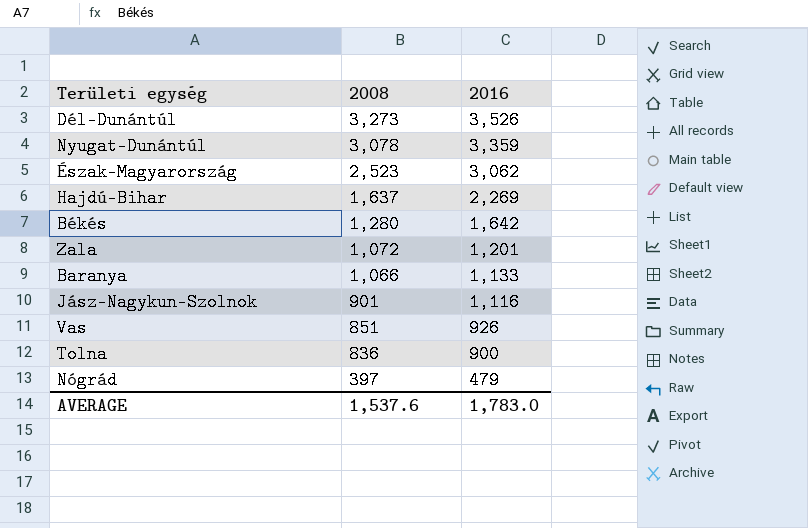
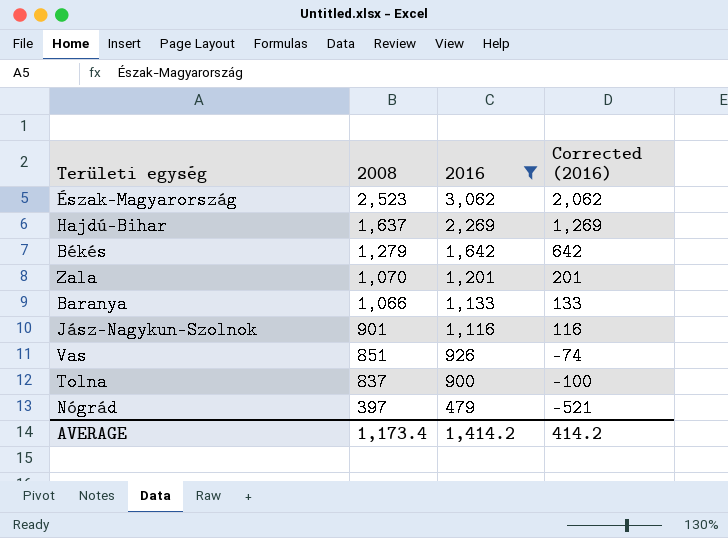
filter: none -> 2016 <= 3,062
column Corrected (2016) | formula: none -> [2016] - 1000
Békés | 2008: 1,280 -> 1,279
Zala | 2008: 1,072 -> 1,070
Tolna | 2008: 836 -> 837
AVERAGE | 2008: 1,537.6 -> 1,173.4
AVERAGE | 2016: 1,783.0 -> 1,414.2

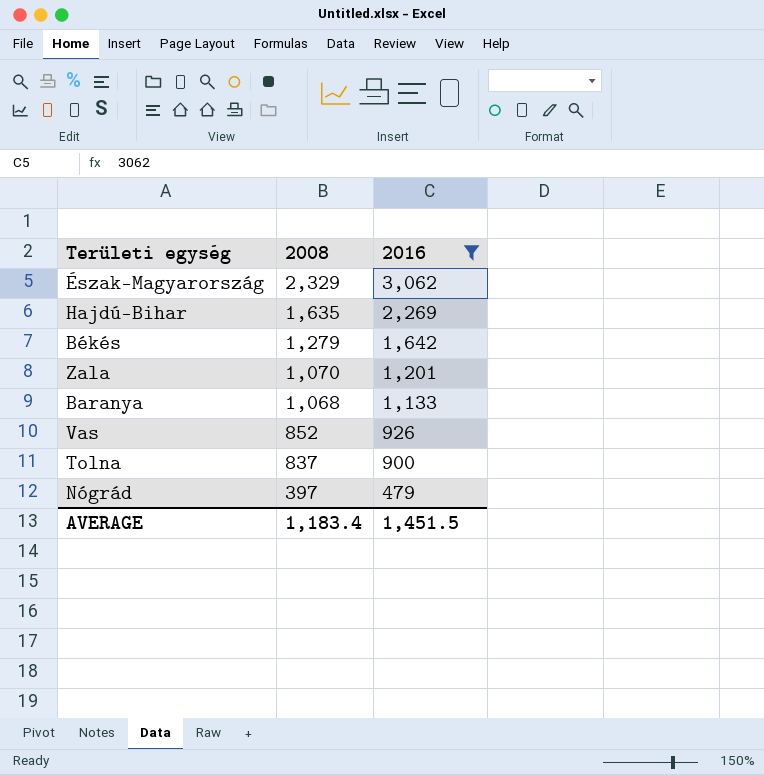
column Corrected (2016) | formula: [2016] - 1000 -> none
row Jász-Nagykun-Szolnok: 901 | 1,116 | 116 -> none
Észak-Magyarország | 2008: 2,523 -> 2,329
Hajdú-Bihar | 2008: 1,637 -> 1,635
Baranya | 2008: 1,066 -> 1,068
Vas | 2008: 851 -> 852
AVERAGE | 2008: 1,173.4 -> 1,183.4
AVERAGE | 2016: 1,414.2 -> 1,451.5

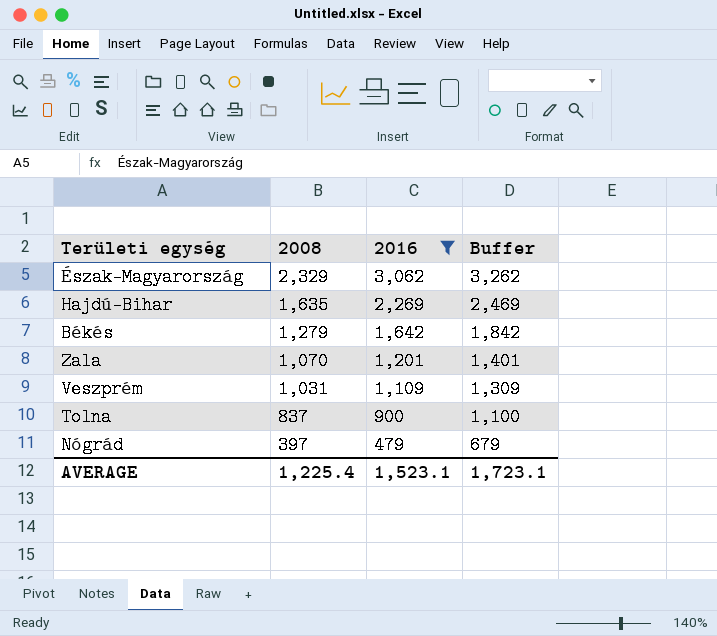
column Buffer | formula: none -> [2016] + 200
row Baranya: 1,068 | 1,133 -> none
row Vas: 852 | 926 -> none
row Veszprém: none -> 1,031 | 1,109 | 1,309
AVERAGE | 2008: 1,183.4 -> 1,225.4
AVERAGE | 2016: 1,451.5 -> 1,523.1

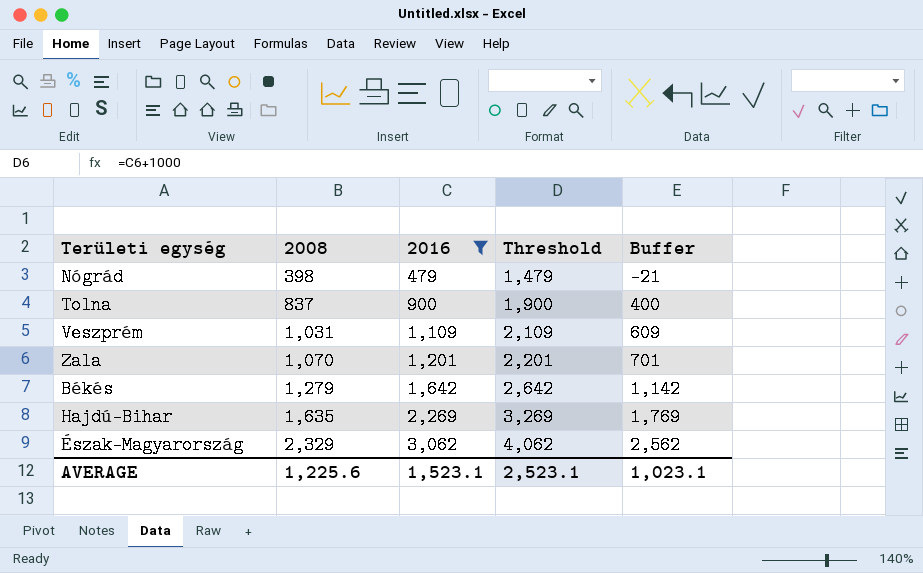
row order: 2008 descending -> 2008 ascending
column Threshold | formula: none -> [2016] + 1000
column Buffer | formula: [2016] + 200 -> [2016] - 500
Nógrád | 2008: 397 -> 398
AVERAGE | 2008: 1,225.4 -> 1,225.6
AVERAGE | Buffer: 1,723.1 -> 1,023.1

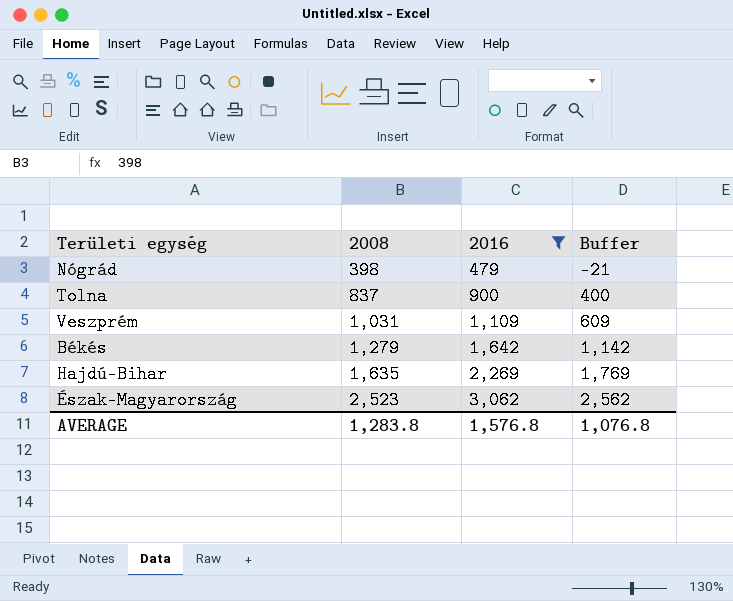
column Threshold | formula: [2016] + 1000 -> none
row Zala: 1,070 | 1,201 | 2,201 | 701 -> none
Észak-Magyarország | 2008: 2,329 -> 2,523
AVERAGE | 2008: 1,225.6 -> 1,283.8
AVERAGE | 2016: 1,523.1 -> 1,576.8
AVERAGE | Buffer: 1,023.1 -> 1,076.8

